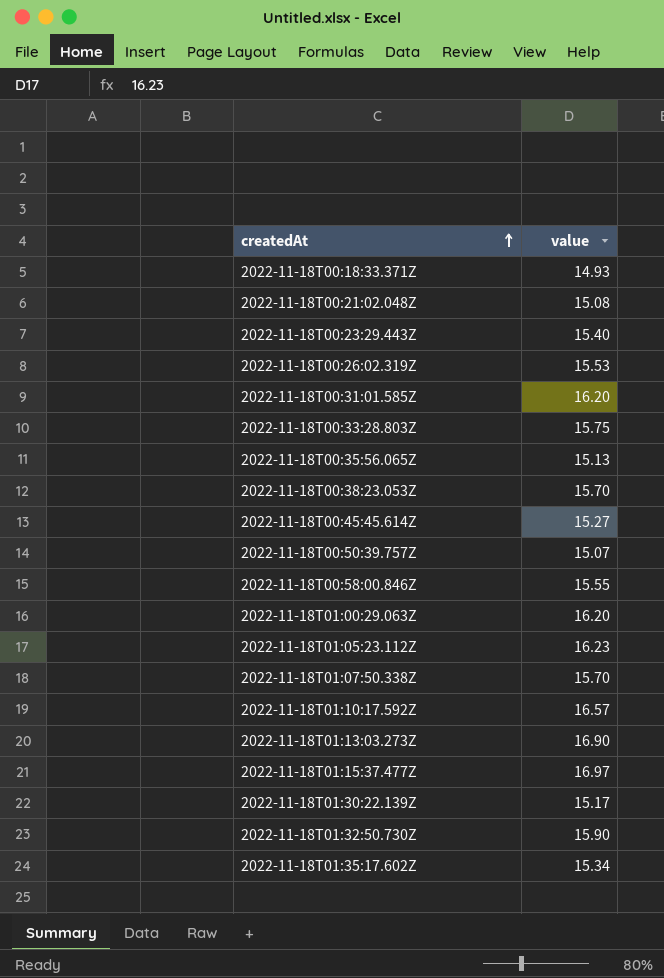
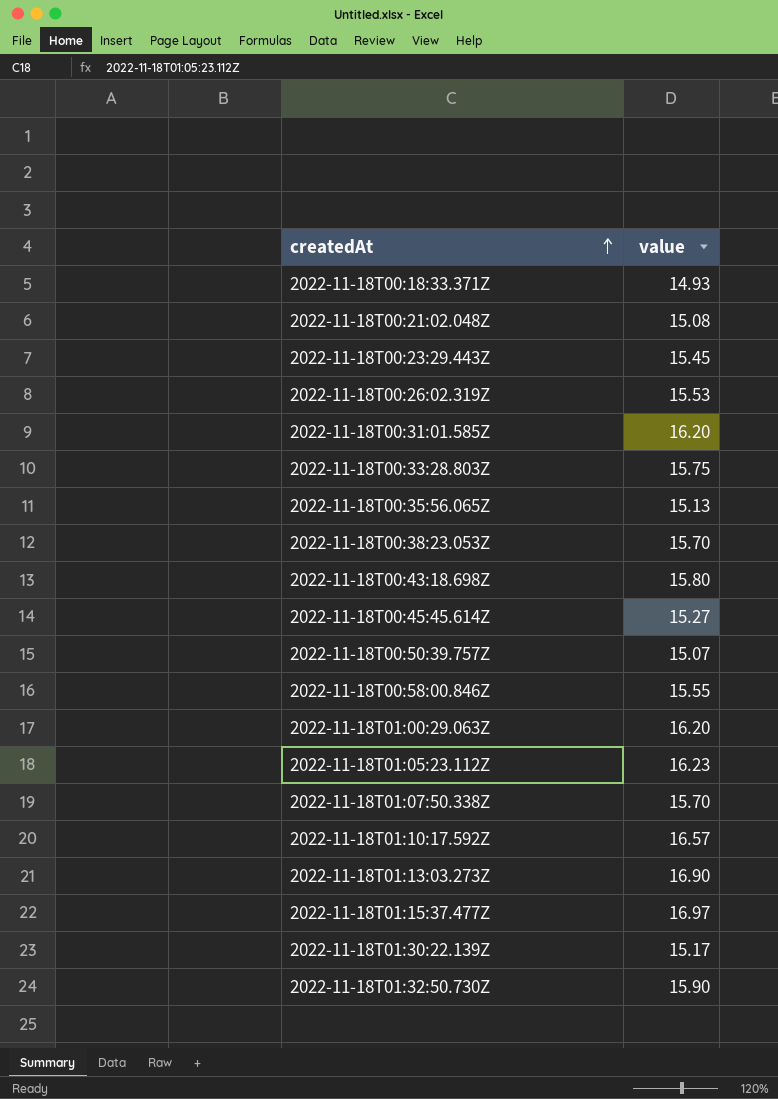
row 2022-11-18T01:35:17.602Z: 15.34 -> none
2022-11-18T00:23:29.443Z | value: 15.40 -> 15.45
row 2022-11-18T00:43:18.698Z: none -> 15.80

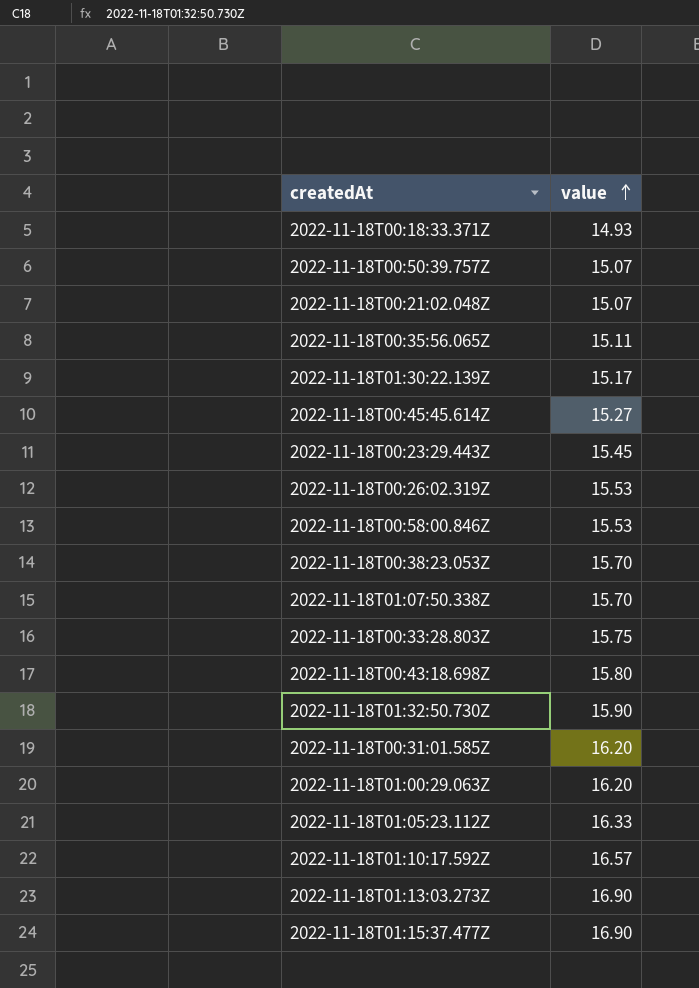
row order: createdAt ascending -> value ascending
2022-11-18T00:21:02.048Z | value: 15.08 -> 15.07
2022-11-18T00:35:56.065Z | value: 15.13 -> 15.11
2022-11-18T00:58:00.846Z | value: 15.55 -> 15.53
2022-11-18T01:05:23.112Z | value: 16.23 -> 16.33
2022-11-18T01:15:37.477Z | value: 16.97 -> 16.90

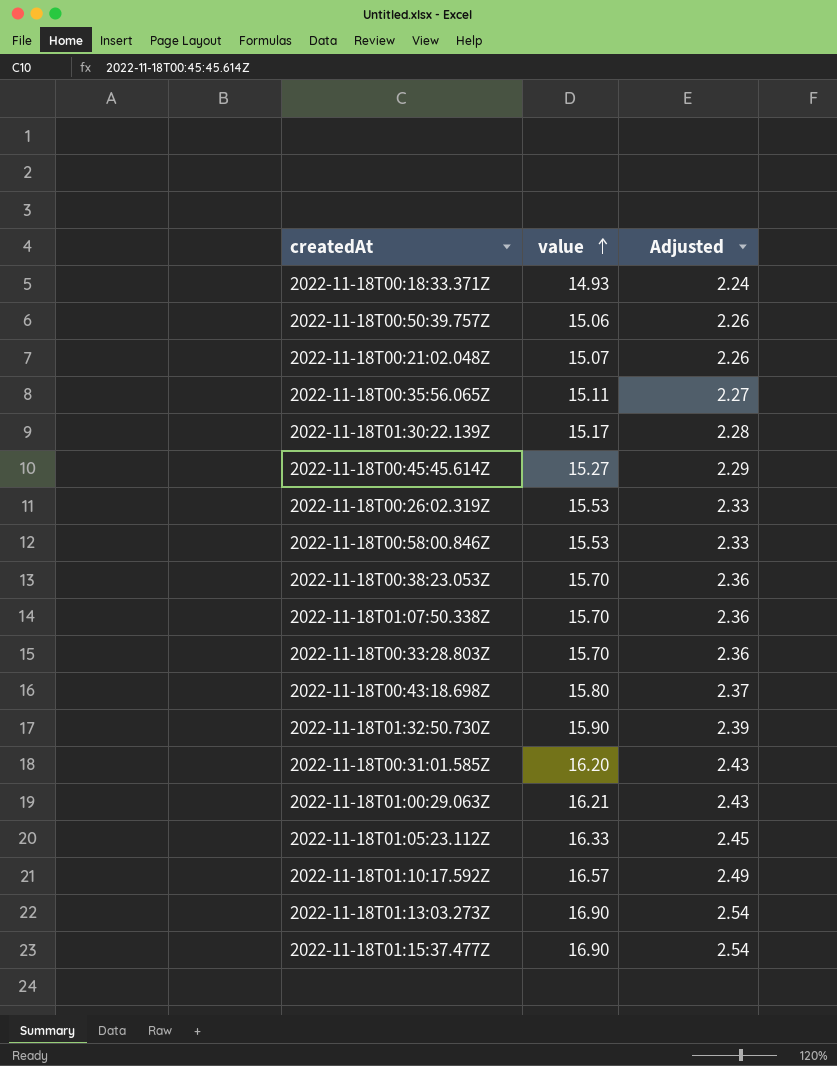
column Adjusted | formula: none -> [value] * 0.15
row 2022-11-18T00:23:29.443Z: 15.45 -> none
2022-11-18T00:50:39.757Z | value: 15.07 -> 15.06
2022-11-18T00:33:28.803Z | value: 15.75 -> 15.70
2022-11-18T01:00:29.063Z | value: 16.20 -> 16.21

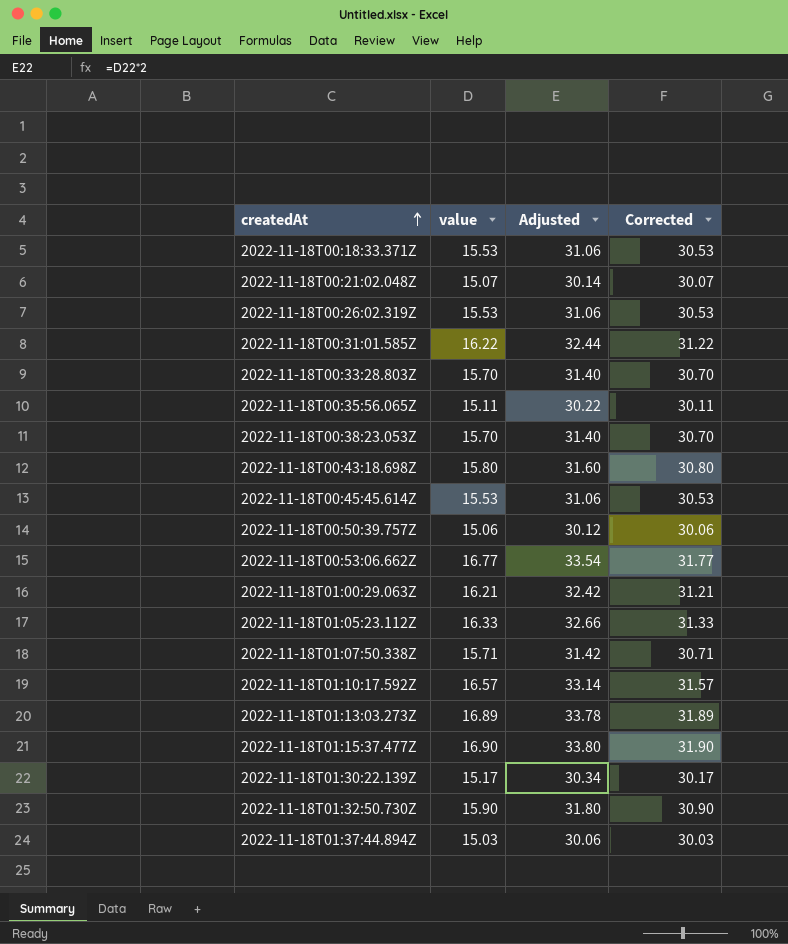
row order: value ascending -> createdAt ascending
column Adjusted | formula: [value] * 0.15 -> [value] * 2
column Corrected | formula: none -> [value] + 15
row 2022-11-18T00:58:00.846Z: 15.53 | 2.33 -> none
2022-11-18T00:18:33.371Z | value: 14.93 -> 15.53
2022-11-18T00:31:01.585Z | value: 16.20 -> 16.22
2022-11-18T00:45:45.614Z | value: 15.27 -> 15.53
row 2022-11-18T00:53:06.662Z: none -> 16.77 | 33.54 | 31.77
2022-11-18T01:07:50.338Z | value: 15.70 -> 15.71
2022-11-18T01:13:03.273Z | value: 16.90 -> 16.89
row 2022-11-18T01:37:44.894Z: none -> 15.03 | 30.06 | 30.03

